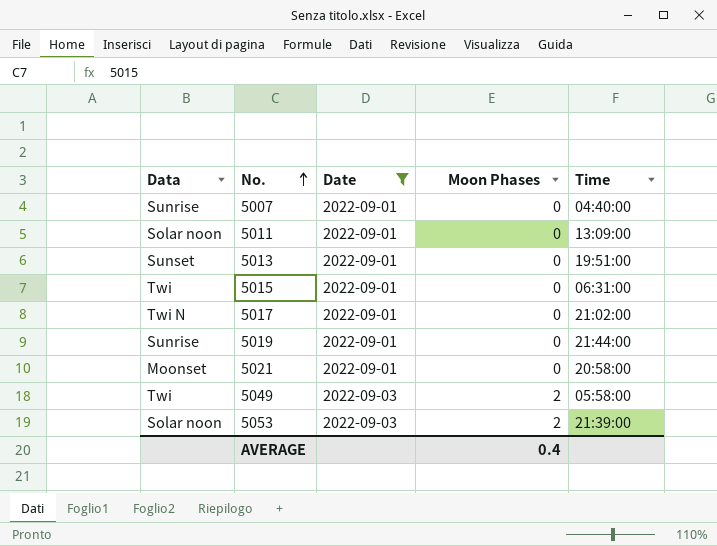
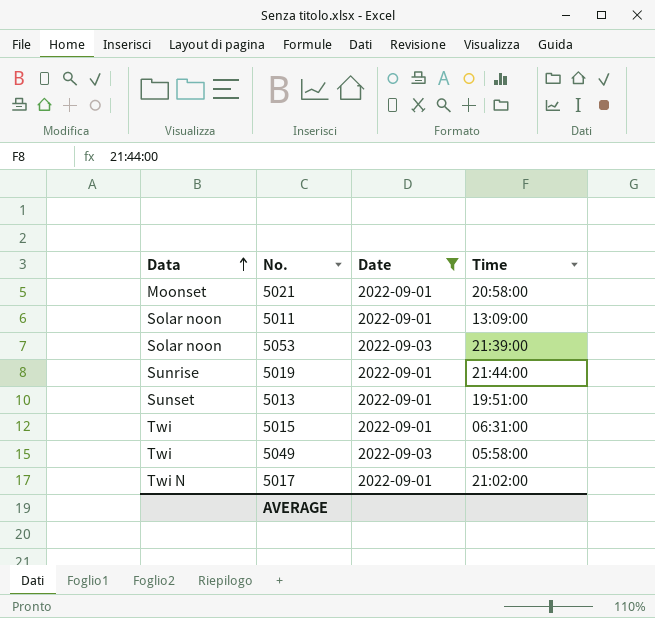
row order: No. ascending -> Data ascending
column Moon Phases | position: 4 -> none
row 5007: Sunrise | 2022-09-01 | 0 | 04:40:00 -> none

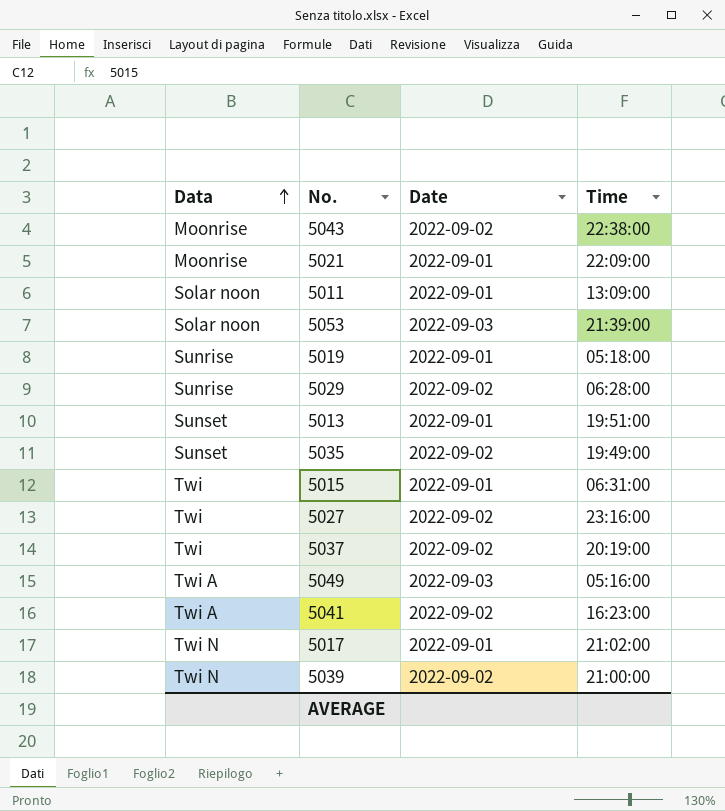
filter: Date != 2022-09-02 -> none
5021 | Data: Moonset -> Moonrise
5021 | Time: 20:58:00 -> 22:09:00
5019 | Time: 21:44:00 -> 05:18:00
5049 | Data: Twi -> Twi A
5049 | Time: 05:58:00 -> 05:16:00

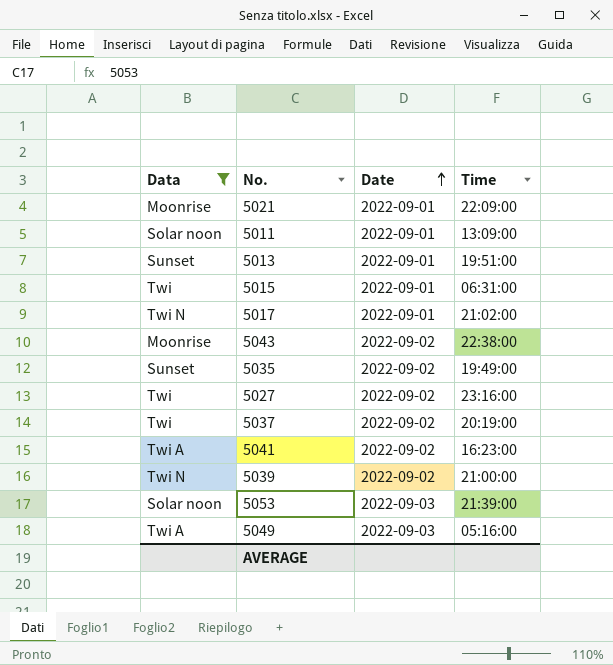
filter: none -> Data != Sunrise
row order: Data ascending -> Date ascending

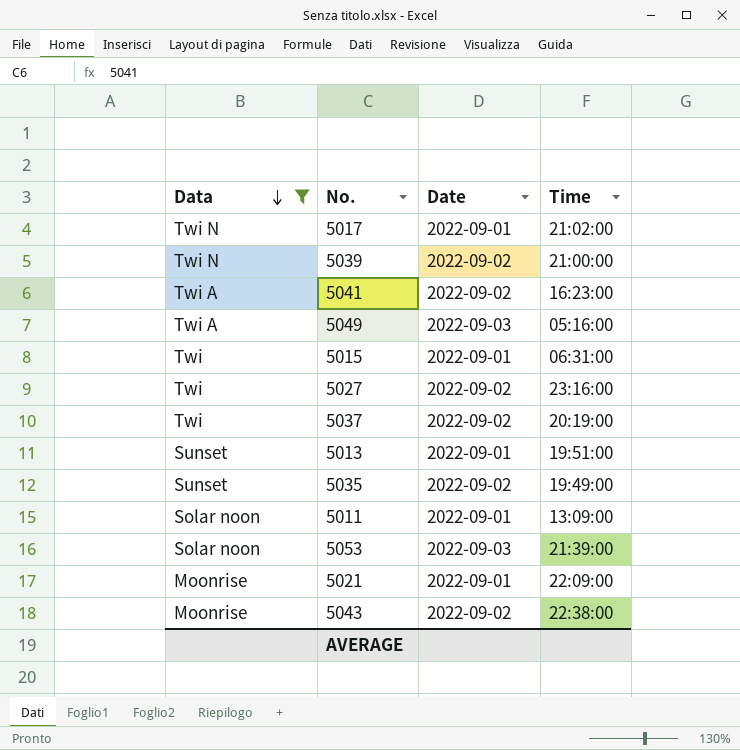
row order: Date ascending -> Data descending

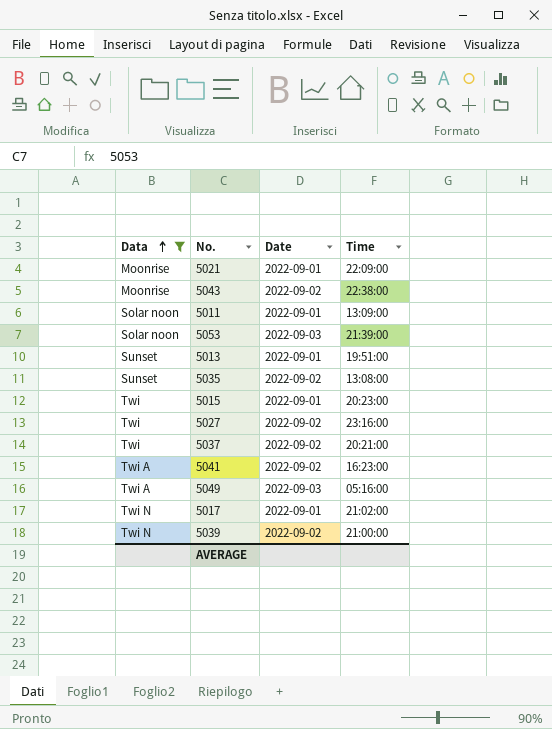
row order: Data descending -> Data ascending
5035 | Time: 19:49:00 -> 13:08:00
5015 | Time: 06:31:00 -> 20:23:00
5037 | Time: 20:19:00 -> 20:21:00

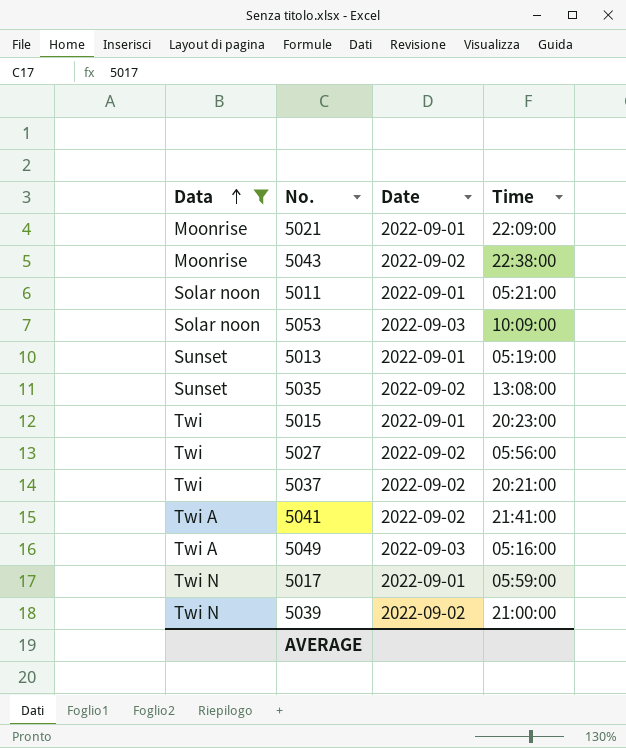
5011 | Time: 13:09:00 -> 05:21:00
5053 | Time: 21:39:00 -> 10:09:00
5013 | Time: 19:51:00 -> 05:19:00
5027 | Time: 23:16:00 -> 05:56:00
5041 | Time: 16:23:00 -> 21:41:00
5017 | Time: 21:02:00 -> 05:59:00

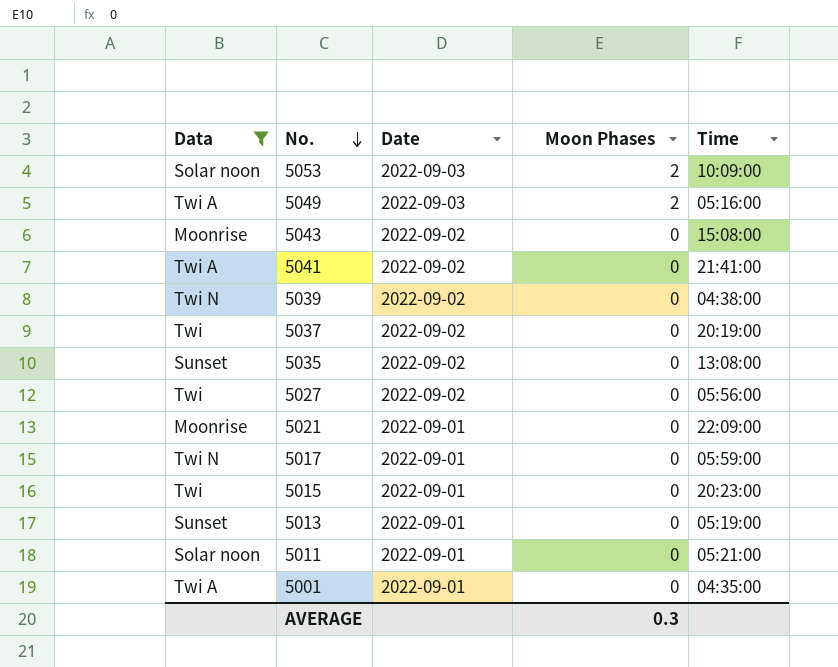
row order: Data ascending -> No. descending
column Moon Phases | position: none -> 4
5043 | Time: 22:38:00 -> 15:08:00
5039 | Time: 21:00:00 -> 04:38:00
5037 | Time: 20:21:00 -> 20:19:00
row 5001: none -> Twi A | 2022-09-01 | 0 | 04:35:00

